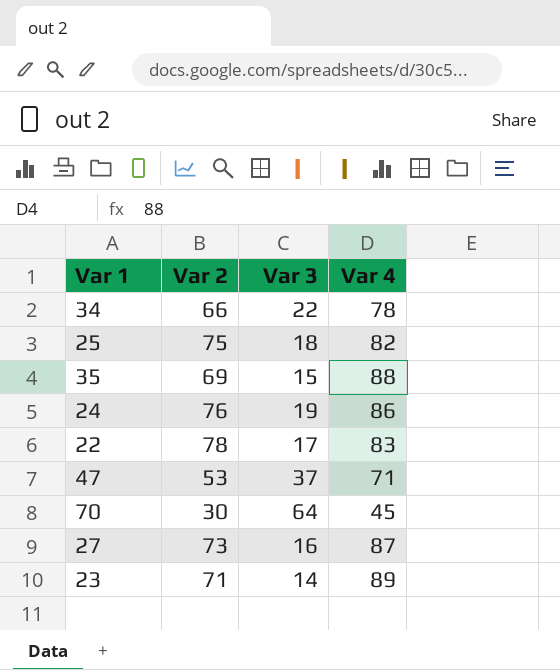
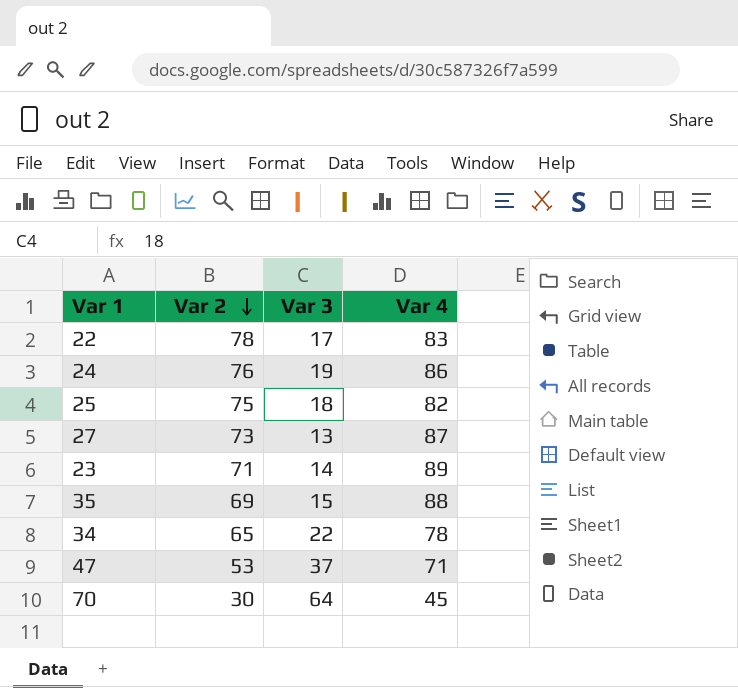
row order: none -> Var 2 descending
27 | Var 3: 16 -> 13
34 | Var 2: 66 -> 65

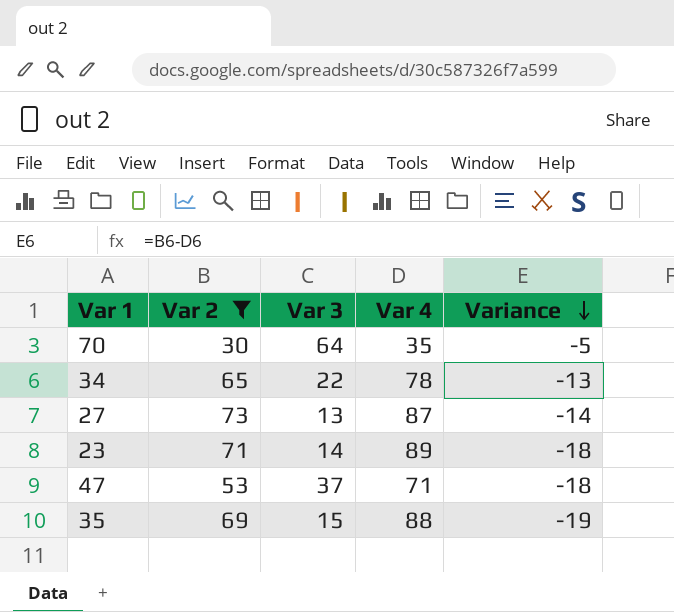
filter: none -> Var 2 <= 73
row order: Var 2 descending -> Variance descending
column Variance | formula: none -> [Var 2] - [Var 4]
70 | Var 4: 45 -> 35

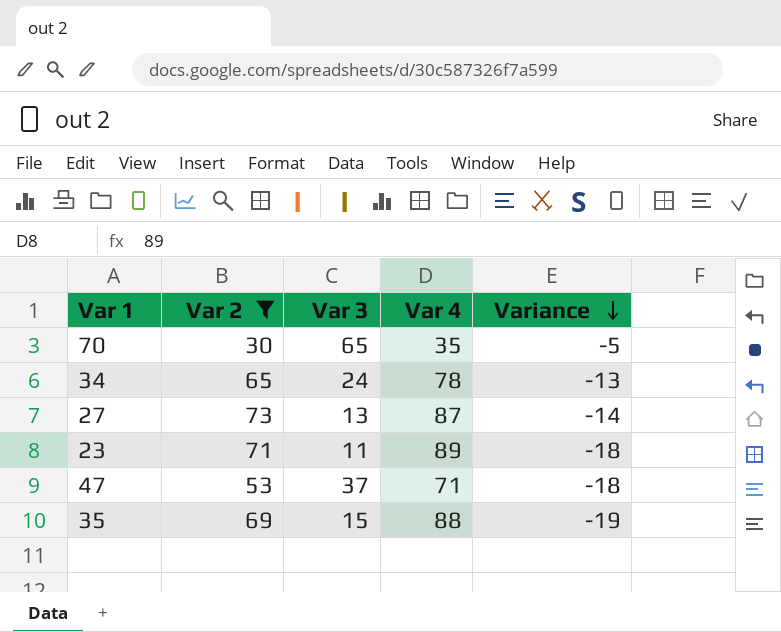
70 | Var 3: 64 -> 65
34 | Var 3: 22 -> 24
23 | Var 3: 14 -> 11

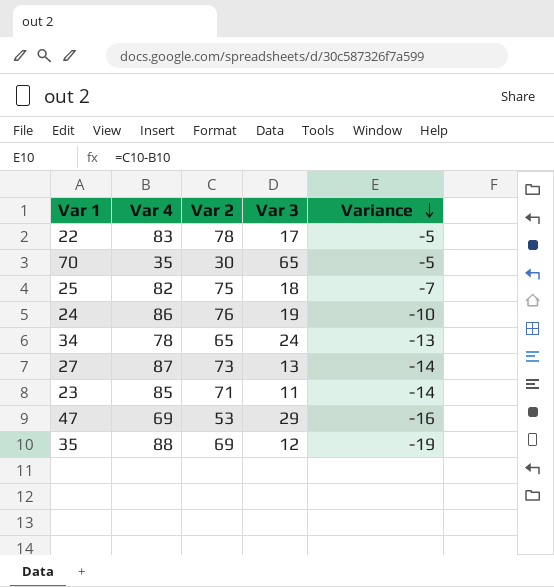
filter: Var 2 <= 73 -> none
column Var 4 | position: 4 -> 2
23 | Var 4: 89 -> 85
23 | Variance: -18 -> -14
47 | Var 4: 71 -> 69
47 | Var 3: 37 -> 29
47 | Variance: -18 -> -16
35 | Var 3: 15 -> 12

